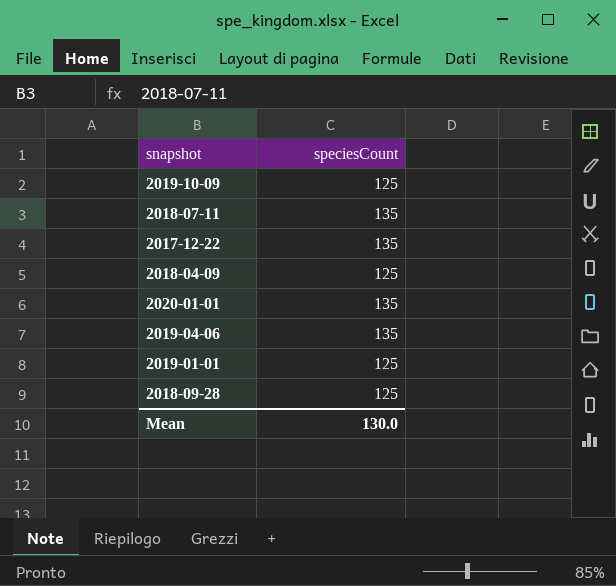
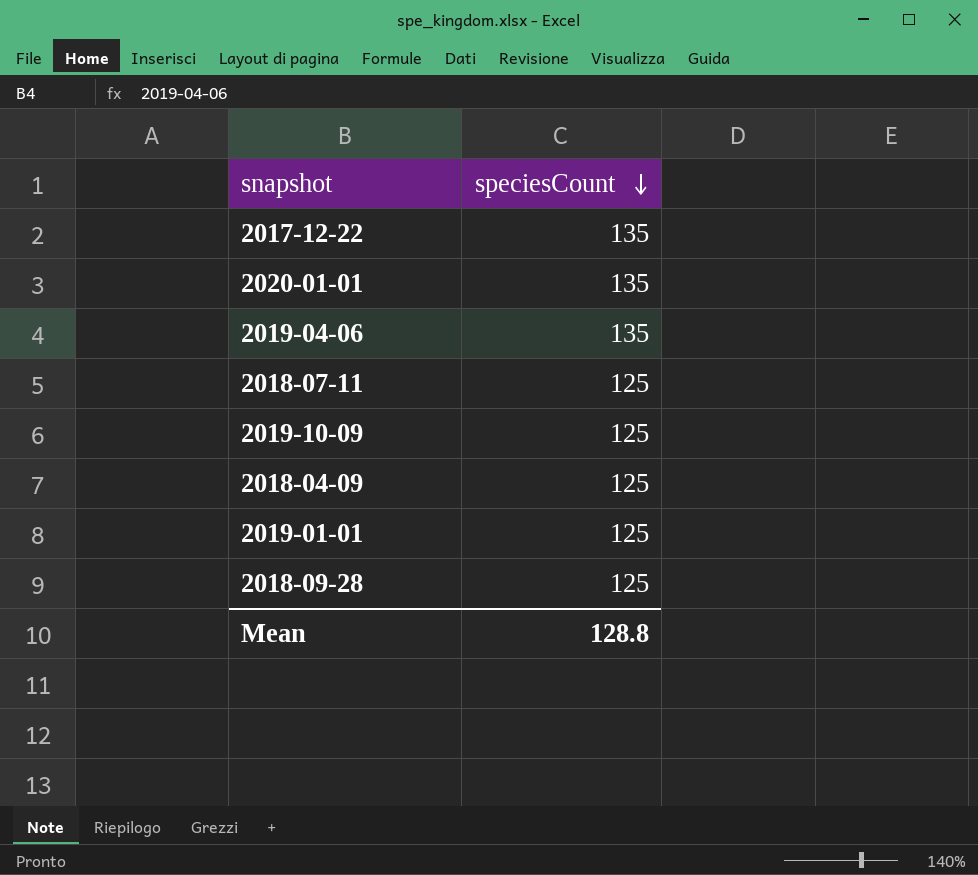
row order: none -> speciesCount descending
2018-07-11 | speciesCount: 135 -> 125
Mean | speciesCount: 130.0 -> 128.8

